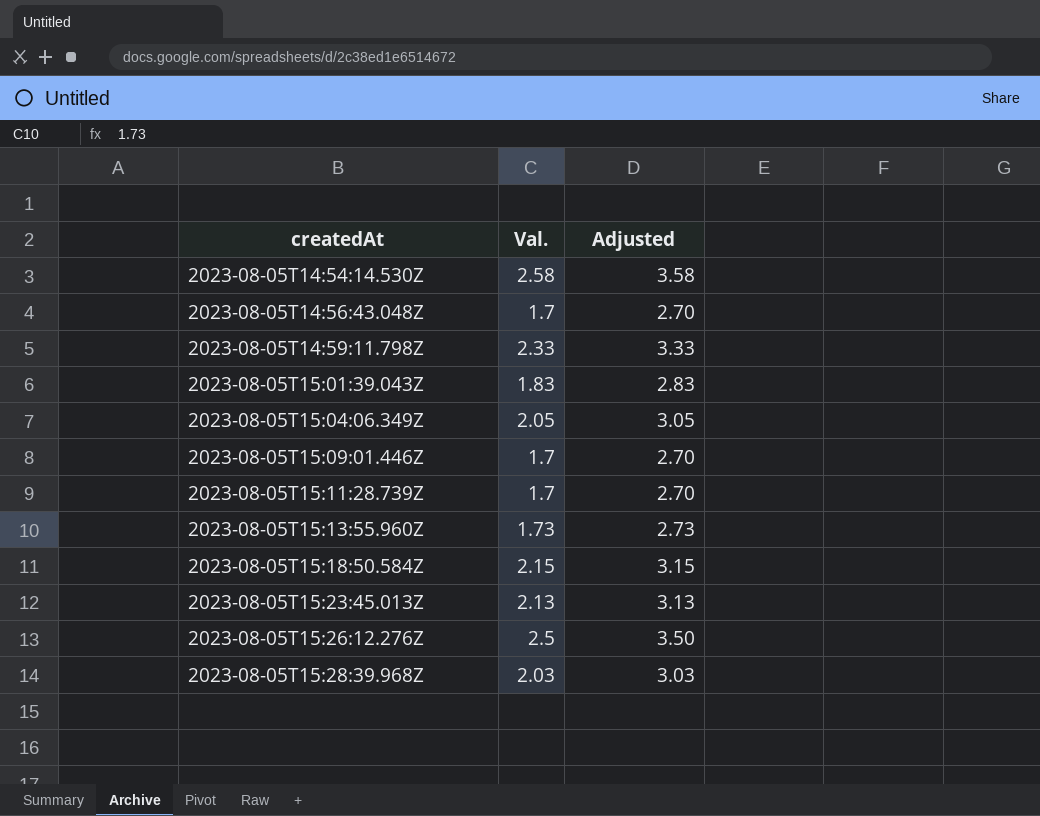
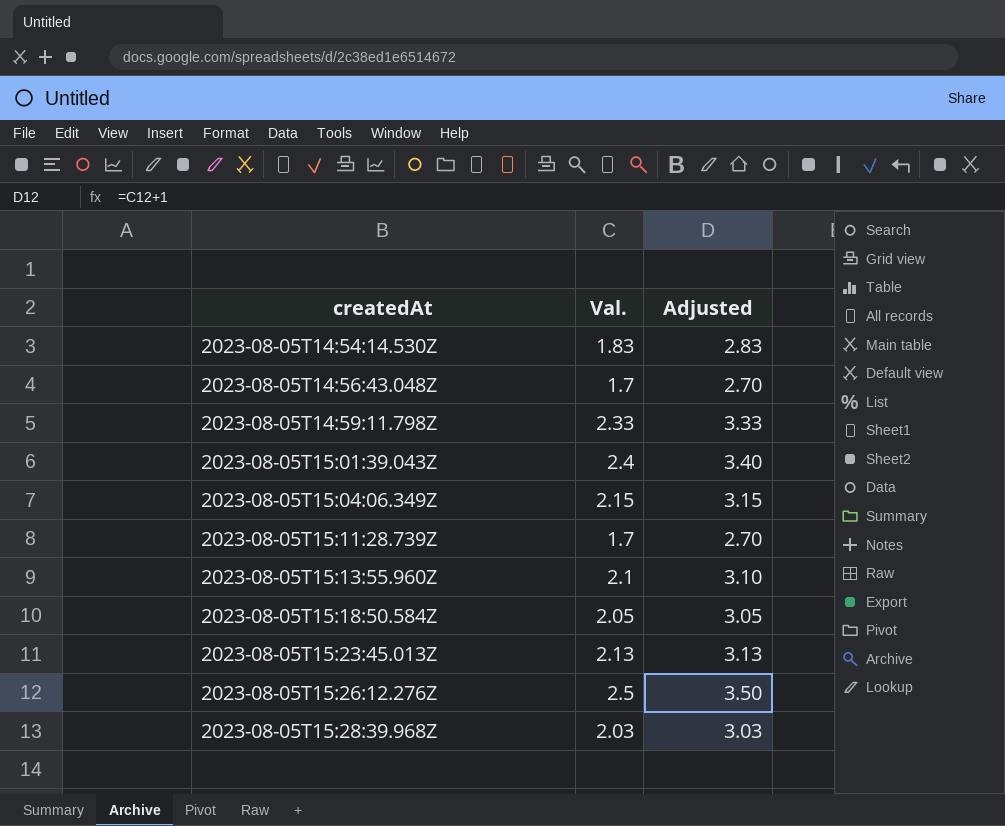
row 2023-08-05T15:09:01.446Z: 1.7 | 2.70 -> none
2023-08-05T14:54:14.530Z | Val.: 2.58 -> 1.83
2023-08-05T14:54:14.530Z | Adjusted: 3.58 -> 2.83
2023-08-05T15:01:39.043Z | Val.: 1.83 -> 2.4
2023-08-05T15:01:39.043Z | Adjusted: 2.83 -> 3.40
2023-08-05T15:04:06.349Z | Val.: 2.05 -> 2.15
2023-08-05T15:04:06.349Z | Adjusted: 3.05 -> 3.15
2023-08-05T15:13:55.960Z | Val.: 1.73 -> 2.1
2023-08-05T15:13:55.960Z | Adjusted: 2.73 -> 3.10
2023-08-05T15:18:50.584Z | Val.: 2.15 -> 2.05
2023-08-05T15:18:50.584Z | Adjusted: 3.15 -> 3.05

